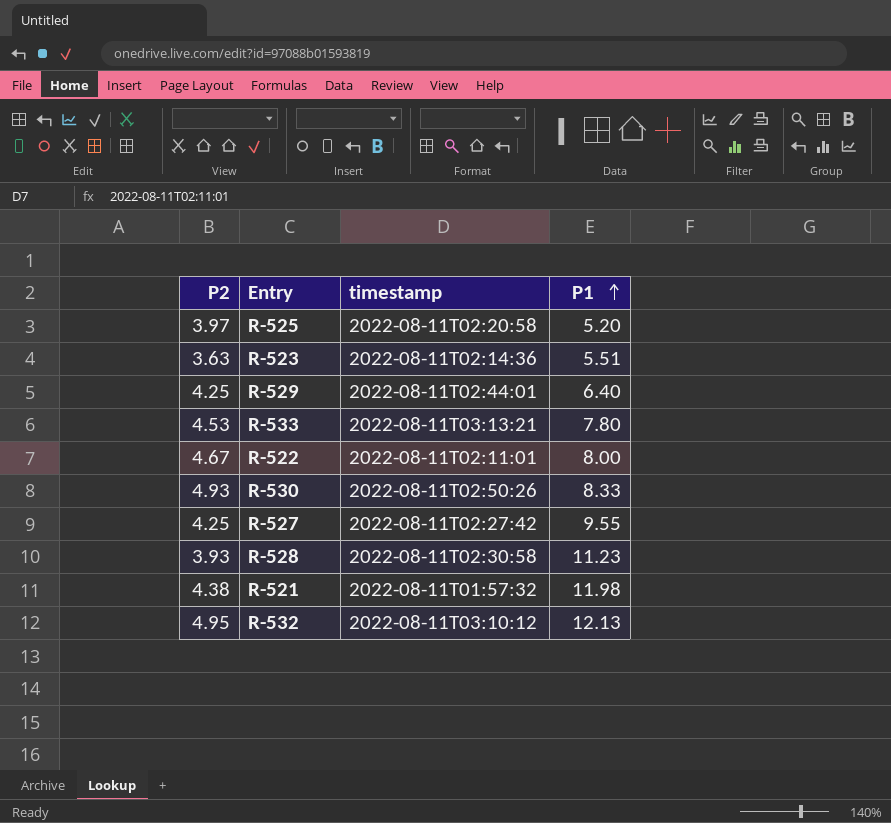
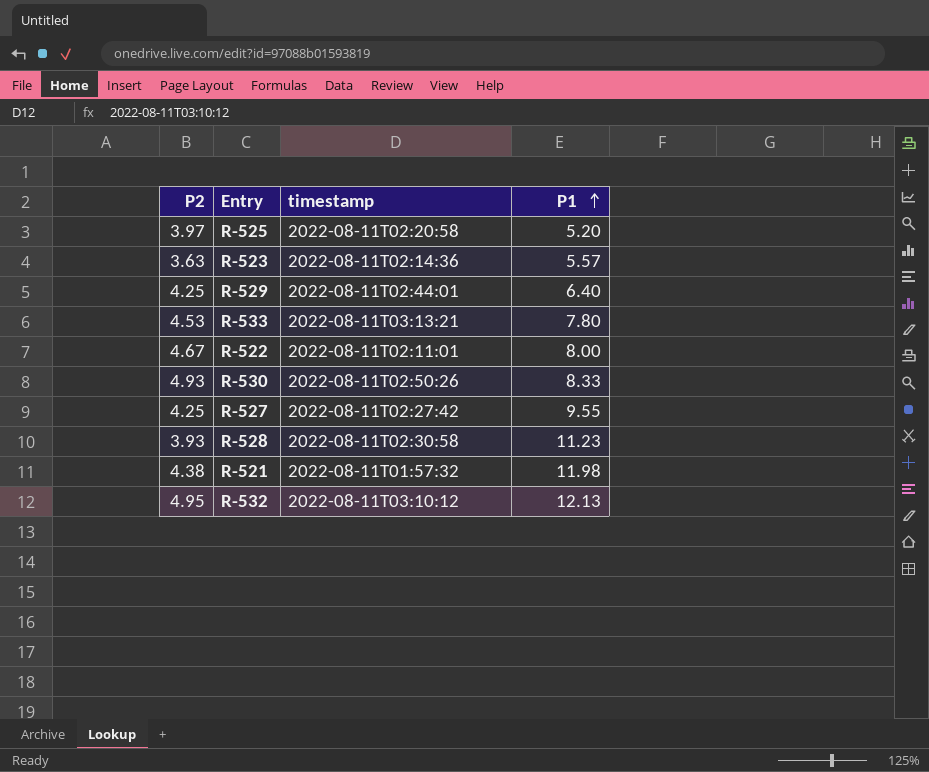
R-523 | P1: 5.51 -> 5.57

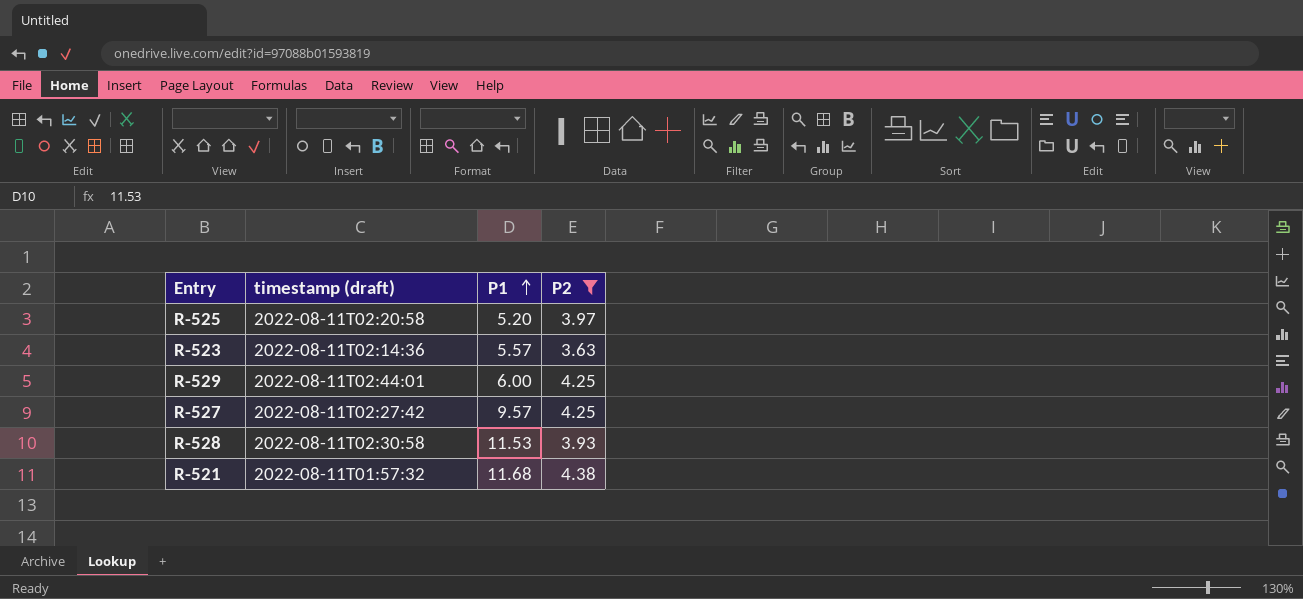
filter: none -> P2 <= 4.38
column name: timestamp -> timestamp (draft)
column P2 | position: 1 -> 4
R-529 | P1: 6.40 -> 6.00
R-527 | P1: 9.55 -> 9.57
R-528 | P1: 11.23 -> 11.53
R-521 | P1: 11.98 -> 11.68

